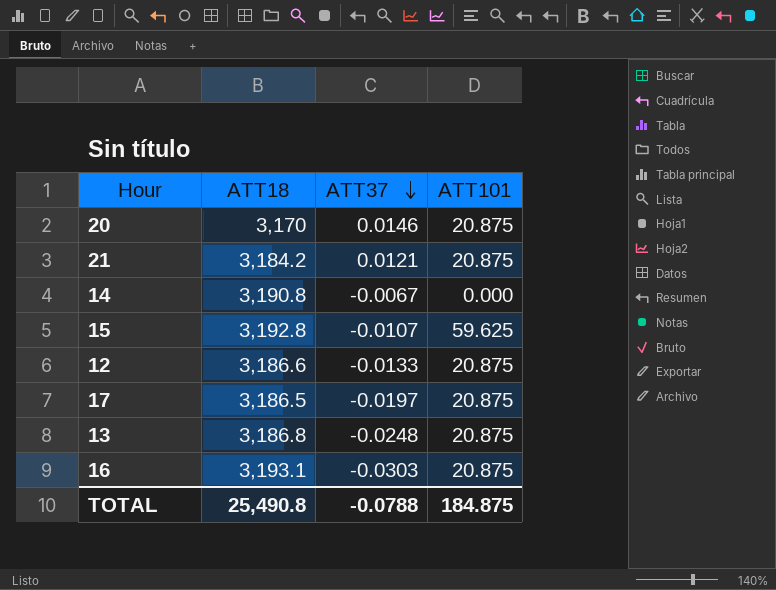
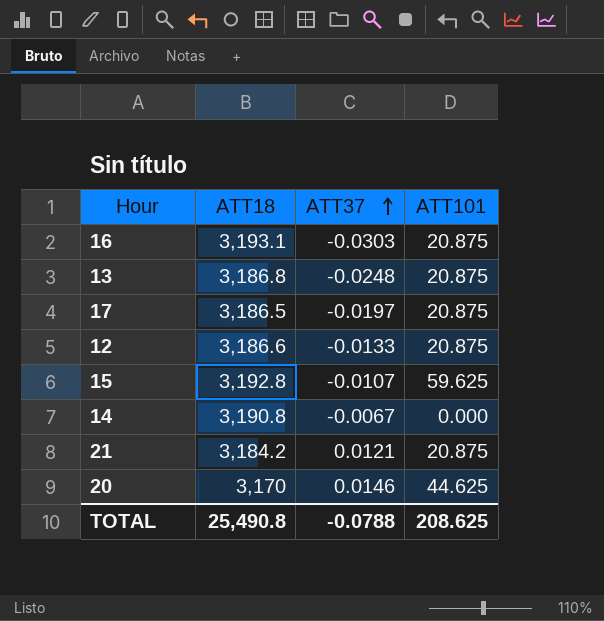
row order: ATT37 descending -> ATT37 ascending
20 | ATT101: 20.875 -> 44.625
TOTAL | ATT101: 184.875 -> 208.625

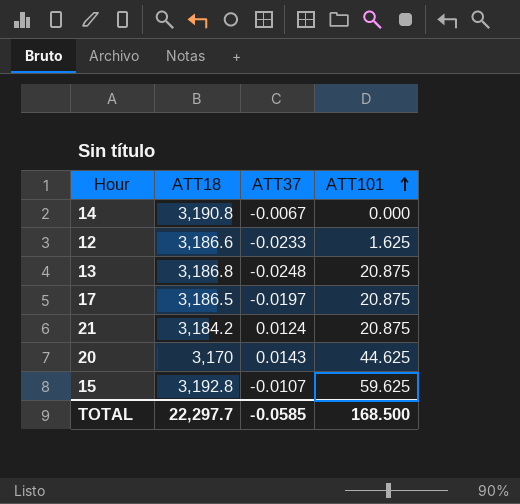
row order: ATT37 ascending -> ATT101 ascending
row 16: 3,193.1 | -0.0303 | 20.875 -> none
12 | ATT37: -0.0133 -> -0.0233
12 | ATT101: 20.875 -> 1.625
21 | ATT37: 0.0121 -> 0.0124
20 | ATT37: 0.0146 -> 0.0143
TOTAL | ATT18: 25,490.8 -> 22,297.7
TOTAL | ATT37: -0.0788 -> -0.0585
TOTAL | ATT101: 208.625 -> 168.500

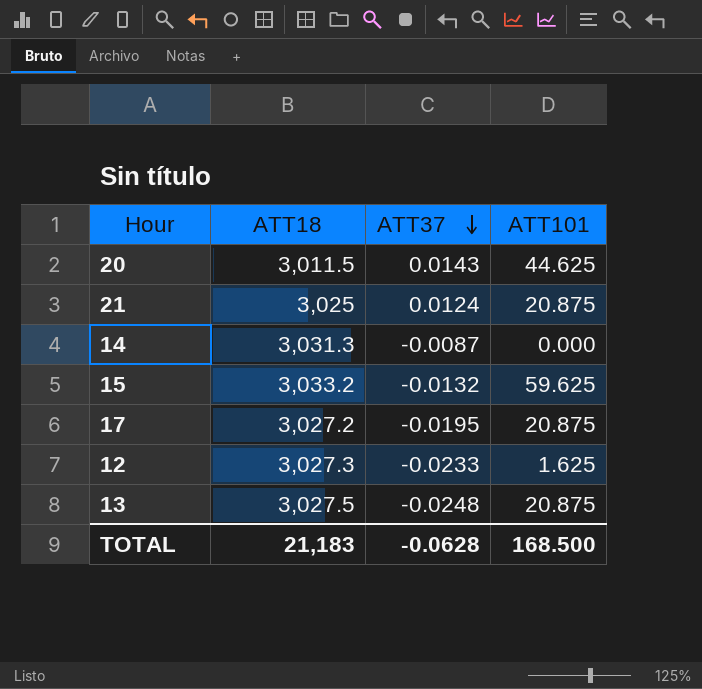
row order: ATT101 ascending -> ATT37 descending
20 | ATT18: 3,170 -> 3,011.5
21 | ATT18: 3,184.2 -> 3,025
14 | ATT18: 3,190.8 -> 3,031.3
14 | ATT37: -0.0067 -> -0.0087
15 | ATT18: 3,192.8 -> 3,033.2
15 | ATT37: -0.0107 -> -0.0132
17 | ATT18: 3,186.5 -> 3,027.2
17 | ATT37: -0.0197 -> -0.0195
12 | ATT18: 3,186.6 -> 3,027.3
13 | ATT18: 3,186.8 -> 3,027.5
TOTAL | ATT18: 22,297.7 -> 21,183
TOTAL | ATT37: -0.0585 -> -0.0628

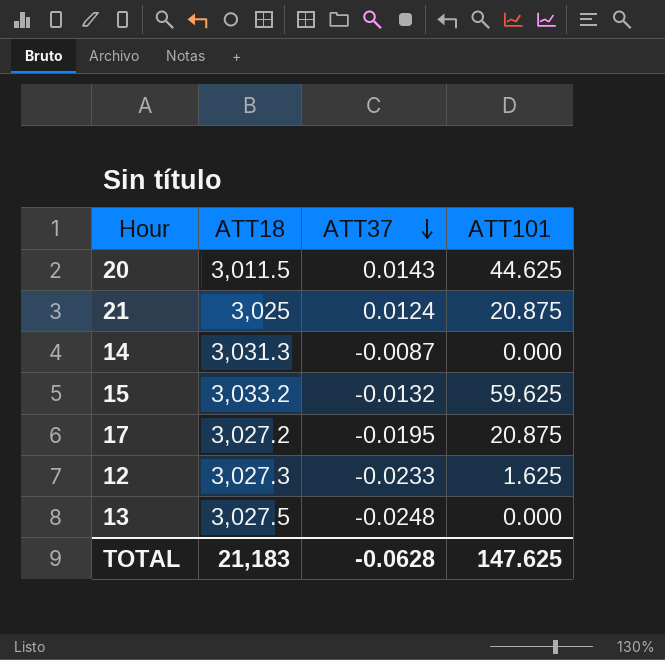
13 | ATT101: 20.875 -> 0.000
TOTAL | ATT101: 168.500 -> 147.625

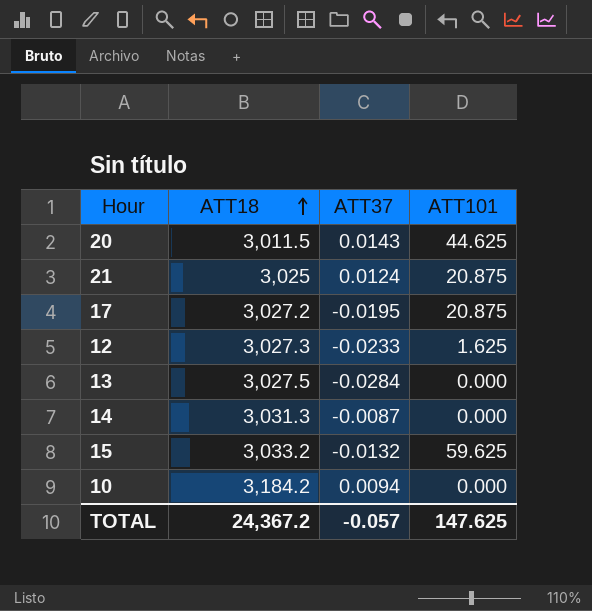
row order: ATT37 descending -> ATT18 ascending
13 | ATT37: -0.0248 -> -0.0284
row 10: none -> 3,184.2 | 0.0094 | 0.000
TOTAL | ATT18: 21,183 -> 24,367.2
TOTAL | ATT37: -0.0628 -> -0.057

